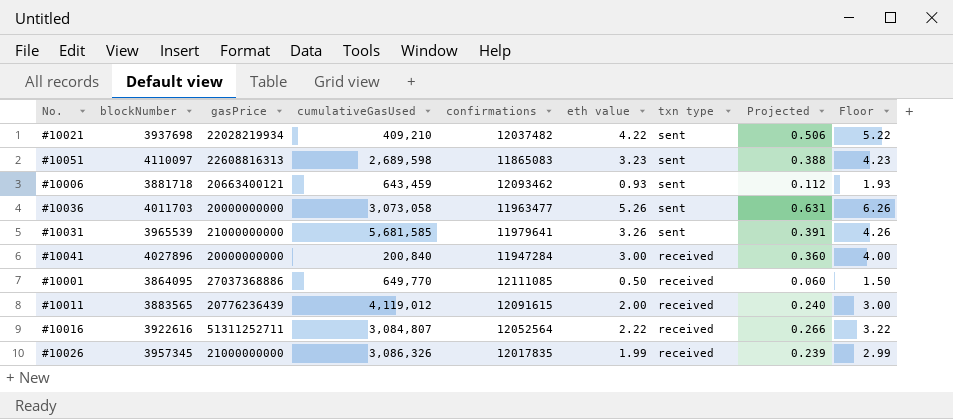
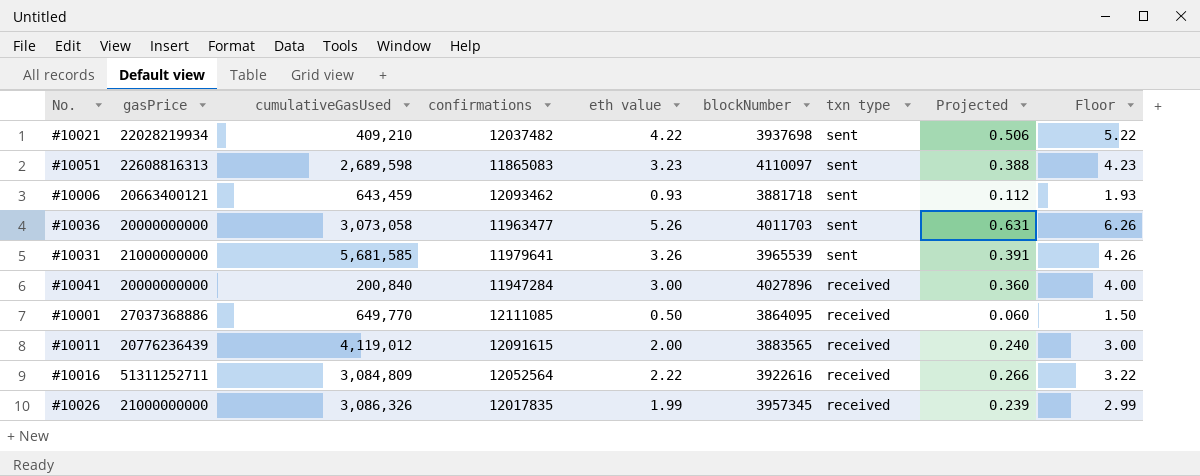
column blockNumber | position: 2 -> 6
#10016 | cumulativeGasUsed: 3,084,807 -> 3,084,809

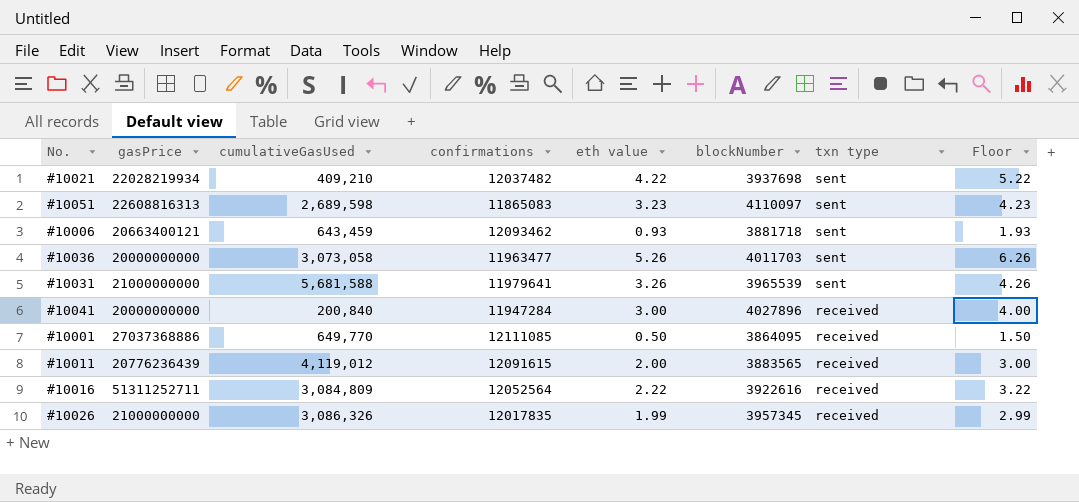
column Projected | formula: [eth value] * 0.12 -> none
#10031 | cumulativeGasUsed: 5,681,585 -> 5,681,588

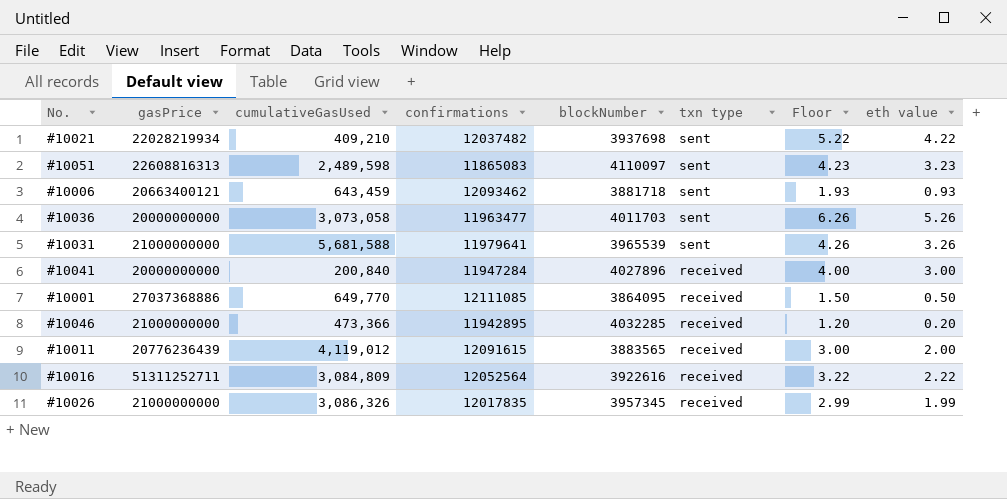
column eth value | position: 5 -> 8
#10051 | cumulativeGasUsed: 2,689,598 -> 2,489,598
row #10046: none -> 21000000000 | 473,366 | 11942895 | 4032285 | received | 1.20 | 0.20

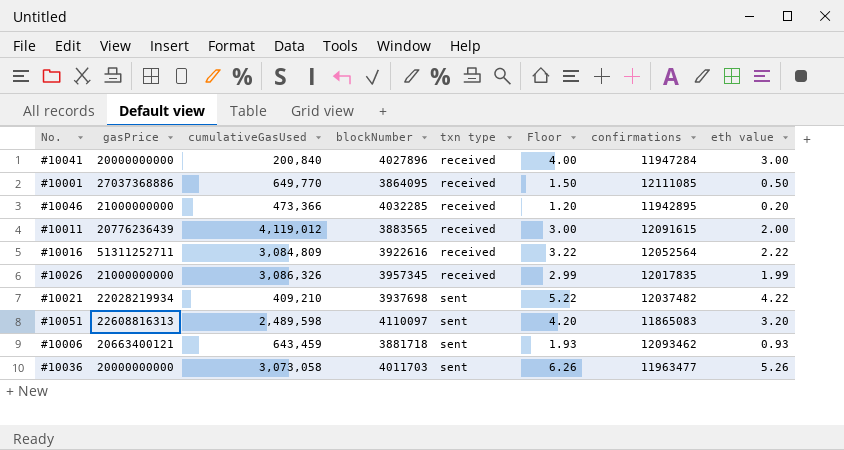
row order: txn type descending -> txn type ascending
column confirmations | position: 4 -> 7
row #10031: 21000000000 | 5,681,588 | 11979641 | 3965539 | sent | 4.26 | 3.26 -> none
#10051 | Floor: 4.23 -> 4.20
#10051 | eth value: 3.23 -> 3.20

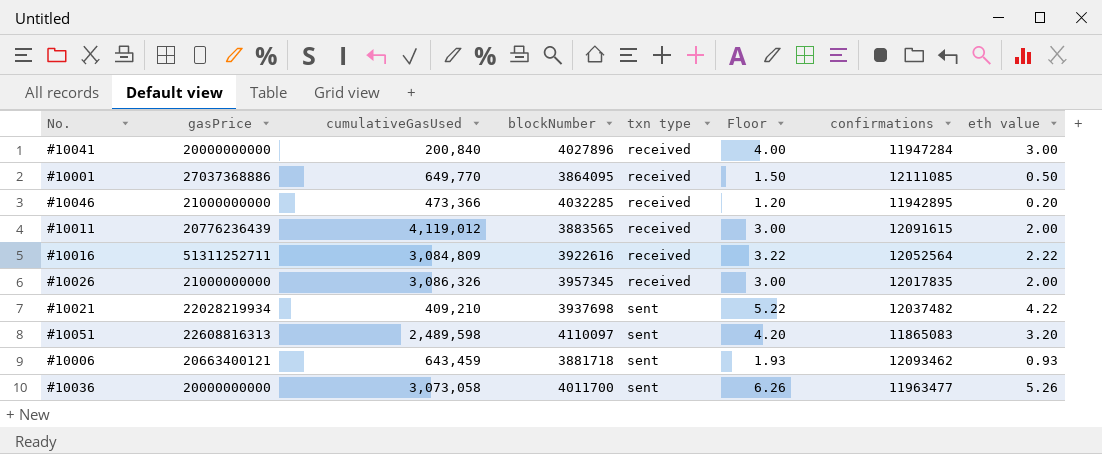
#10026 | Floor: 2.99 -> 3.00
#10026 | eth value: 1.99 -> 2.00
#10036 | blockNumber: 4011703 -> 4011700

